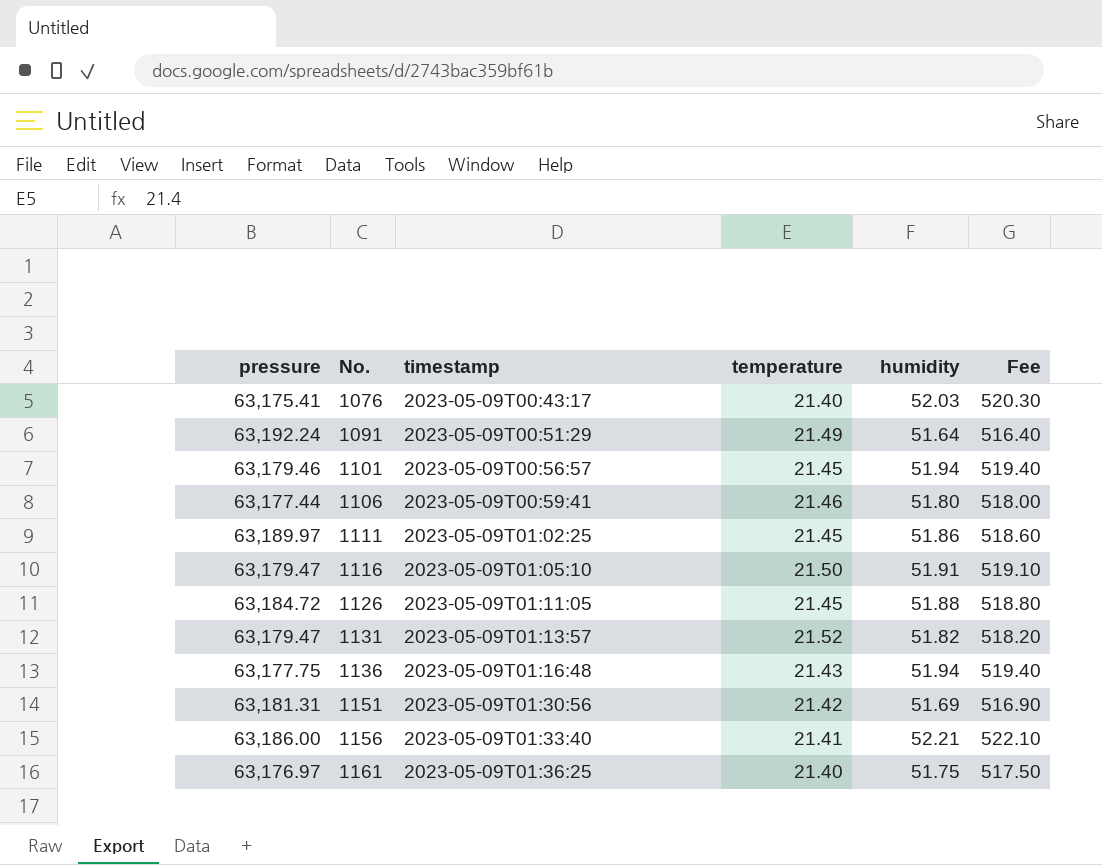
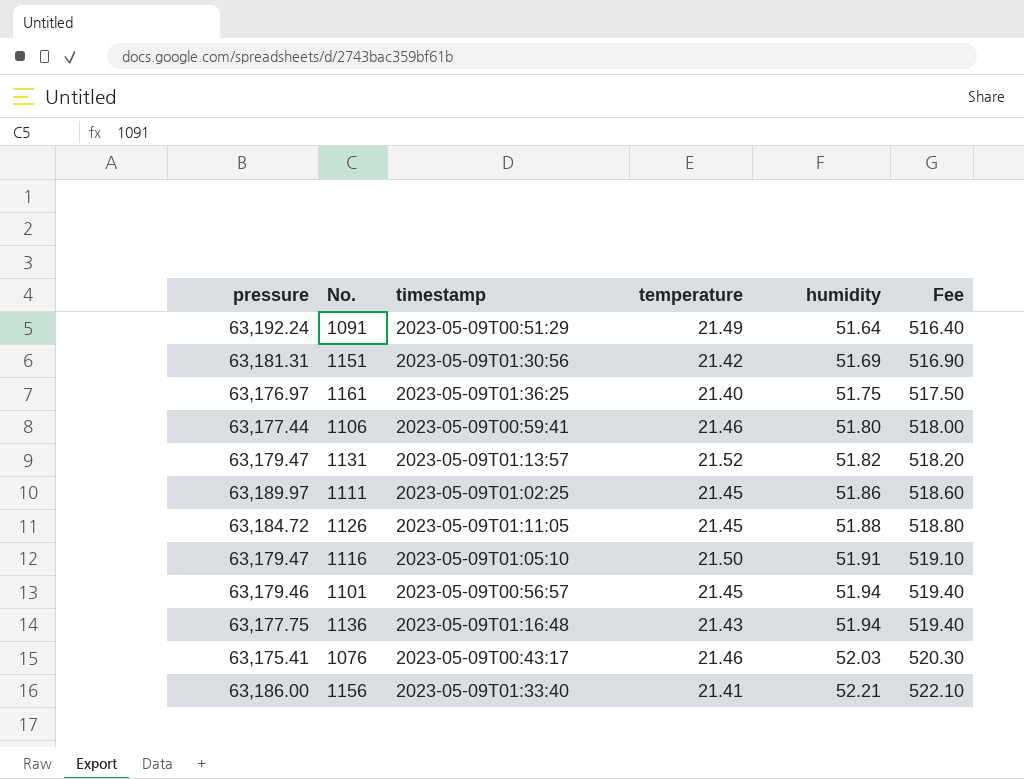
row order: No. ascending -> humidity ascending
1076 | temperature: 21.40 -> 21.46

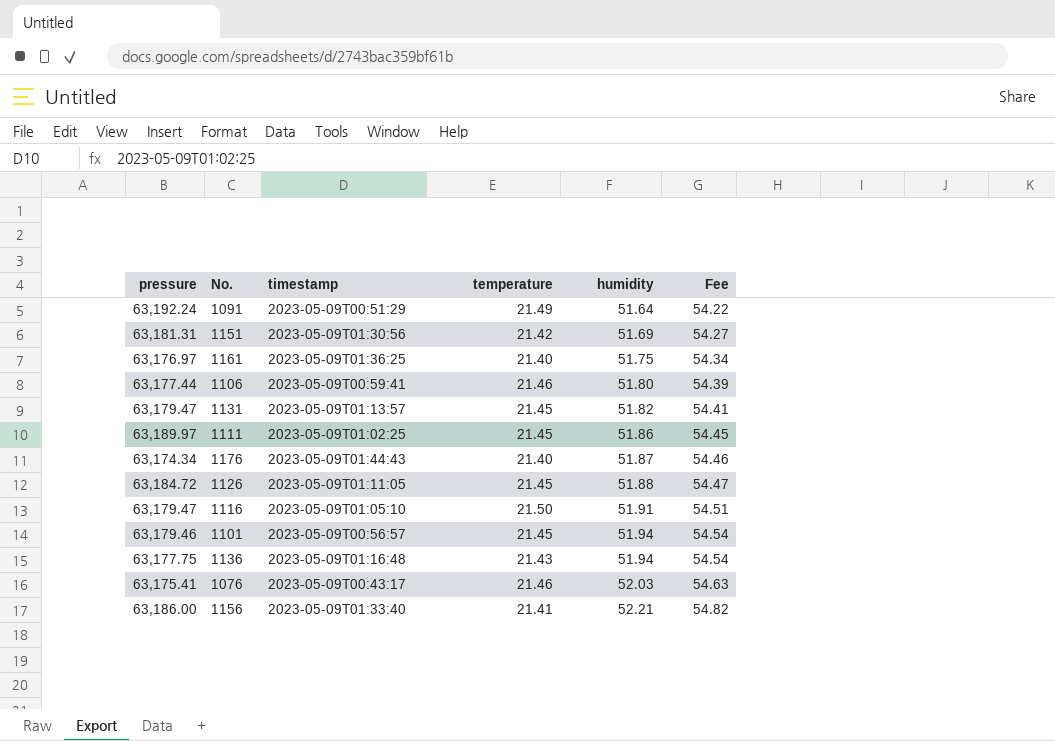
column Fee | formula: [humidity] * 10 -> [humidity] * 1.05
1131 | temperature: 21.52 -> 21.45
row 1176: none -> 63,174.34 | 2023-05-09T01:44:43 | 21.40 | 51.87 | 54.46

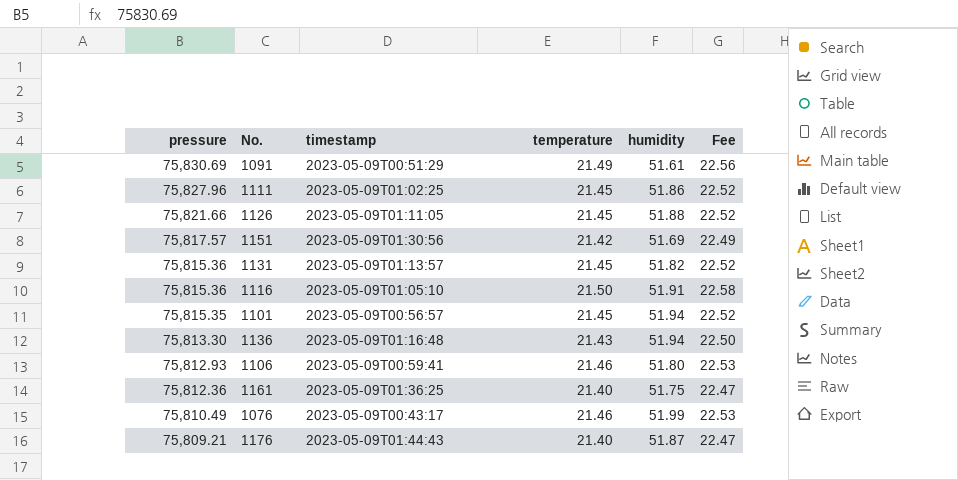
row order: humidity ascending -> pressure descending
column Fee | formula: [humidity] * 1.05 -> [temperature] * 1.05
row 1156: 63,186.00 | 2023-05-09T01:33:40 | 21.41 | 52.21 | 54.82 -> none
1091 | pressure: 63,192.24 -> 75,830.69
1091 | humidity: 51.64 -> 51.61
1111 | pressure: 63,189.97 -> 75,827.96
1126 | pressure: 63,184.72 -> 75,821.66
1151 | pressure: 63,181.31 -> 75,817.57
1131 | pressure: 63,179.47 -> 75,815.36
1116 | pressure: 63,179.47 -> 75,815.36
1101 | pressure: 63,179.46 -> 75,815.35
1136 | pressure: 63,177.75 -> 75,813.30
1106 | pressure: 63,177.44 -> 75,812.93
1161 | pressure: 63,176.97 -> 75,812.36
1076 | pressure: 63,175.41 -> 75,810.49
1076 | humidity: 52.03 -> 51.99
1176 | pressure: 63,174.34 -> 75,809.21

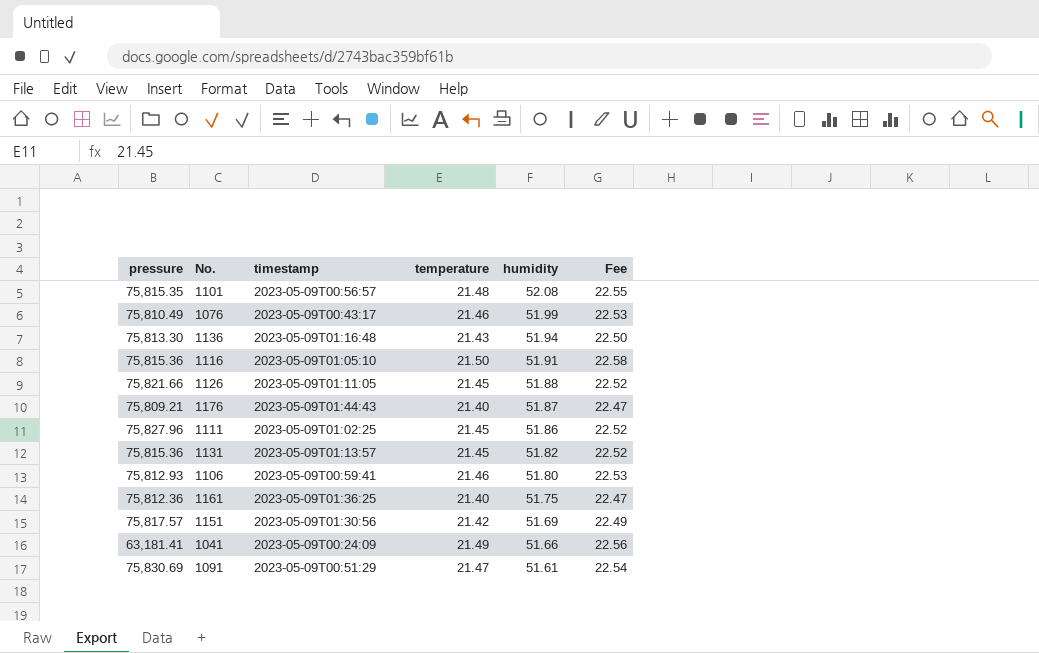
row order: pressure descending -> humidity descending
1101 | temperature: 21.45 -> 21.48
1101 | humidity: 51.94 -> 52.08
1101 | Fee: 22.52 -> 22.55
row 1041: none -> 63,181.41 | 2023-05-09T00:24:09 | 21.49 | 51.66 | 22.56
1091 | temperature: 21.49 -> 21.47
1091 | Fee: 22.56 -> 22.54

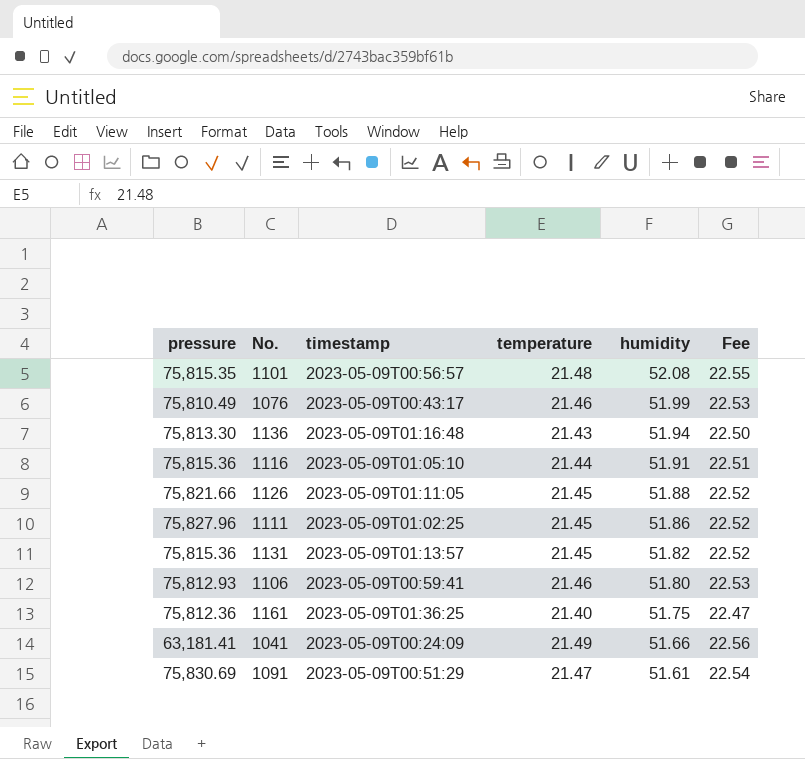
row 1176: 75,809.21 | 2023-05-09T01:44:43 | 21.40 | 51.87 | 22.47 -> none
row 1151: 75,817.57 | 2023-05-09T01:30:56 | 21.42 | 51.69 | 22.49 -> none
1116 | temperature: 21.50 -> 21.44
1116 | Fee: 22.58 -> 22.51

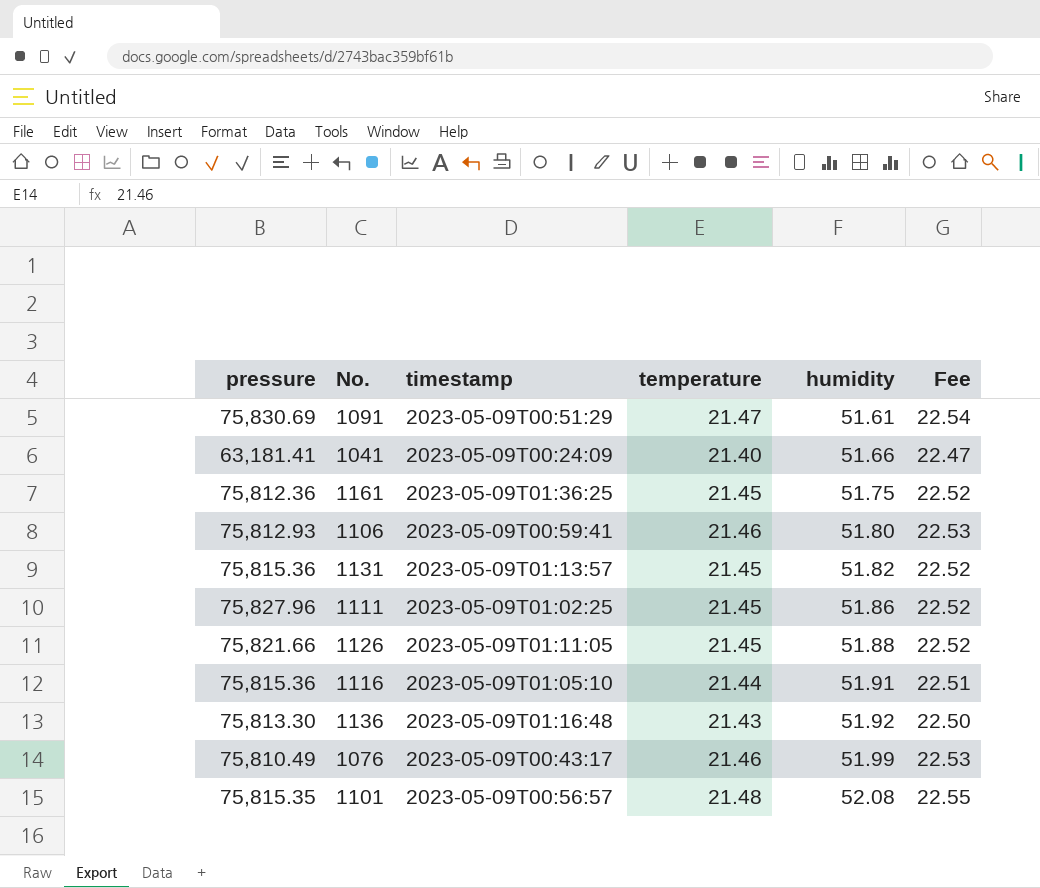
row order: humidity descending -> humidity ascending
1041 | temperature: 21.49 -> 21.40
1041 | Fee: 22.56 -> 22.47
1161 | temperature: 21.40 -> 21.45
1161 | Fee: 22.47 -> 22.52
1136 | humidity: 51.94 -> 51.92

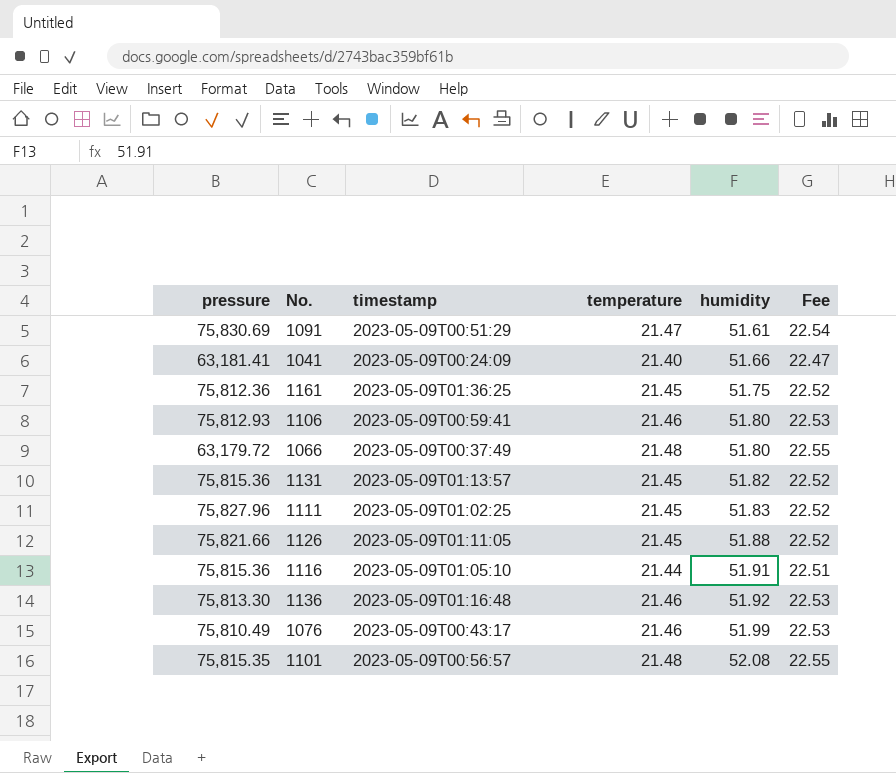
row 1066: none -> 63,179.72 | 2023-05-09T00:37:49 | 21.48 | 51.80 | 22.55
1111 | humidity: 51.86 -> 51.83
1136 | temperature: 21.43 -> 21.46
1136 | Fee: 22.50 -> 22.53

